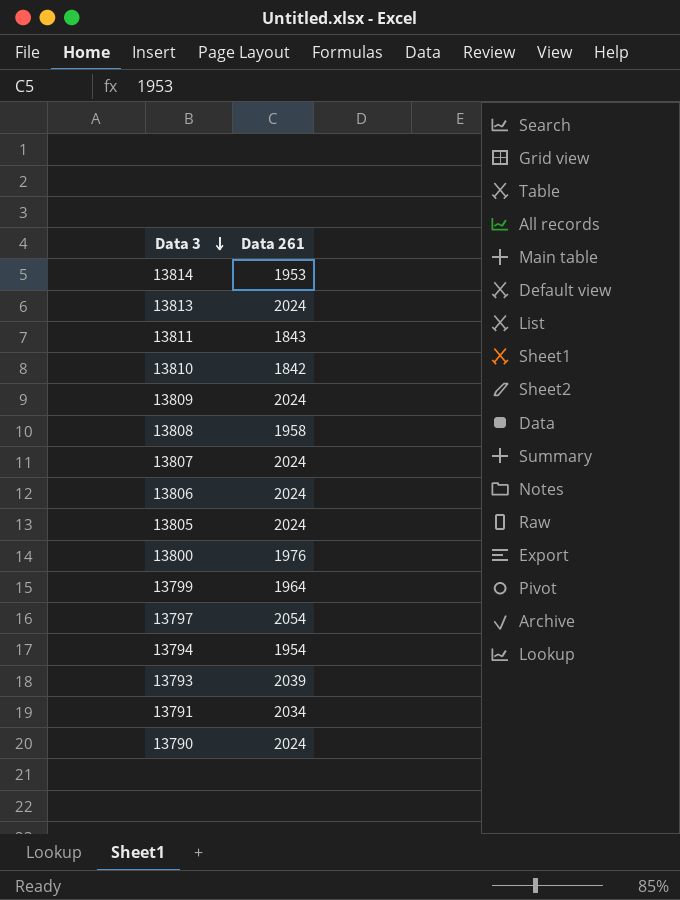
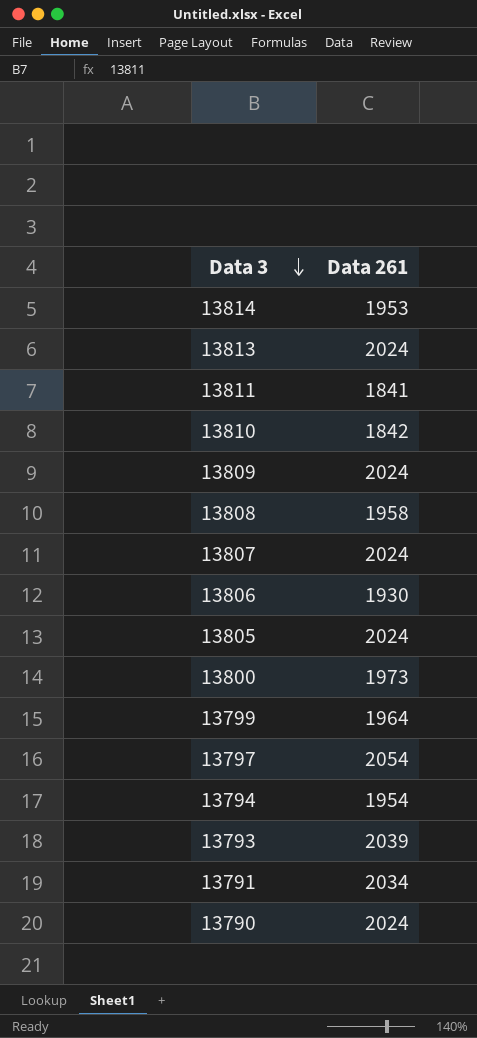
13811 | Data 261: 1843 -> 1841
13806 | Data 261: 2024 -> 1930
13800 | Data 261: 1976 -> 1973

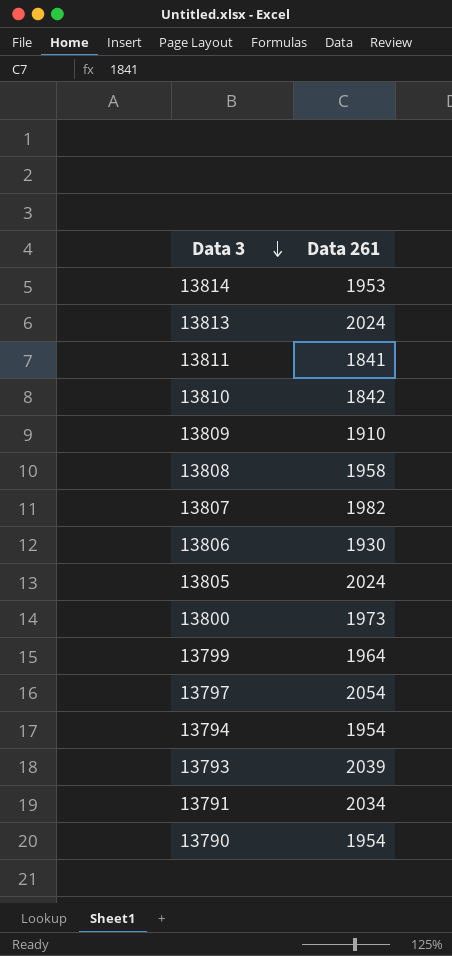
13809 | Data 261: 2024 -> 1910
13807 | Data 261: 2024 -> 1982
13790 | Data 261: 2024 -> 1954

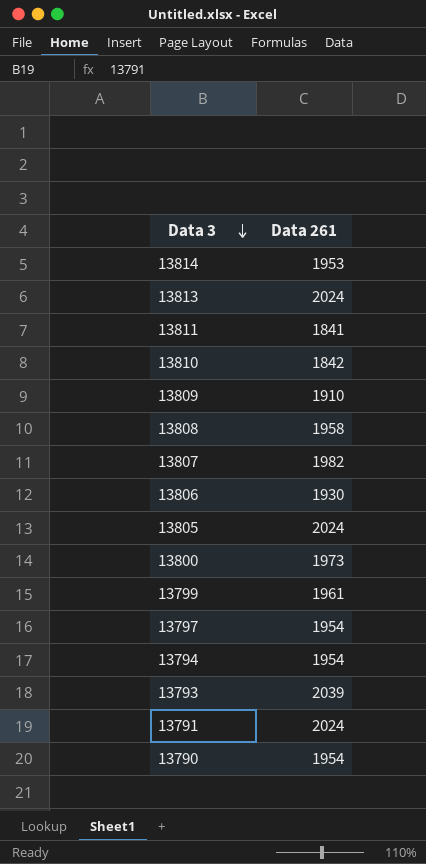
13799 | Data 261: 1964 -> 1961
13797 | Data 261: 2054 -> 1954
13791 | Data 261: 2034 -> 2024

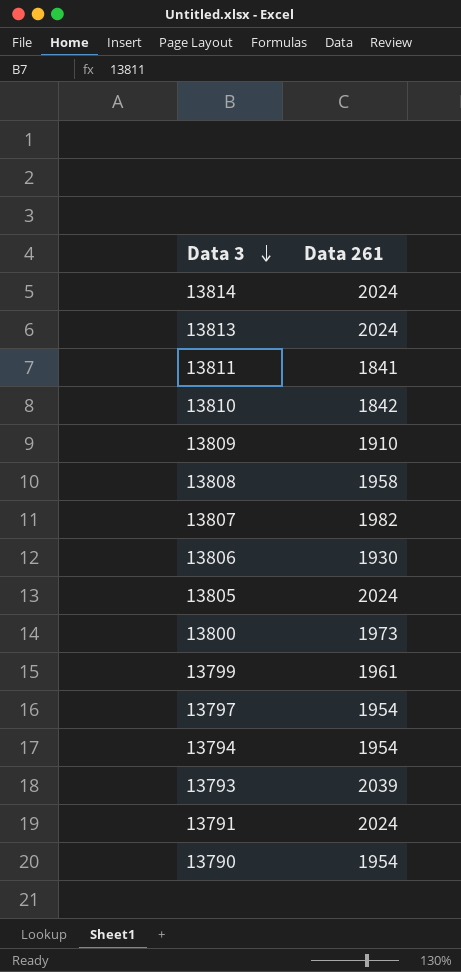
13814 | Data 261: 1953 -> 2024

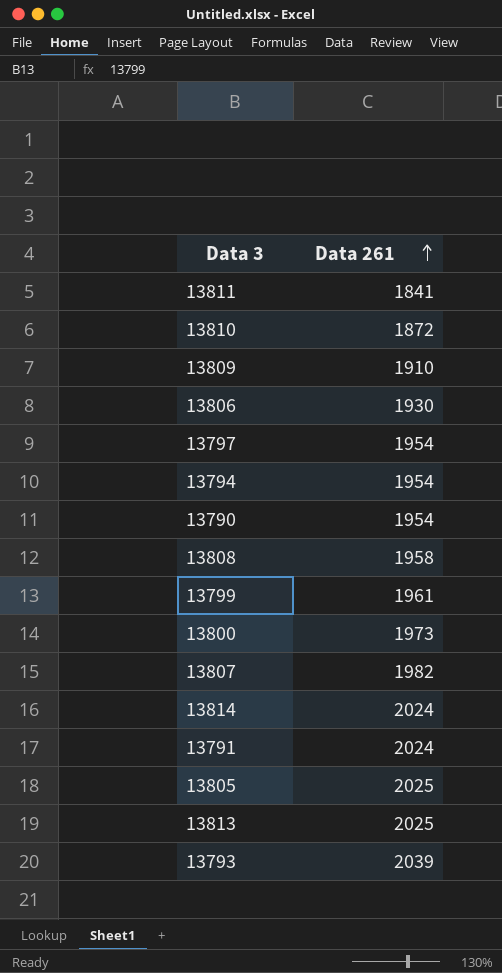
row order: Data 3 descending -> Data 261 ascending
13810 | Data 261: 1842 -> 1872
13805 | Data 261: 2024 -> 2025
13813 | Data 261: 2024 -> 2025

